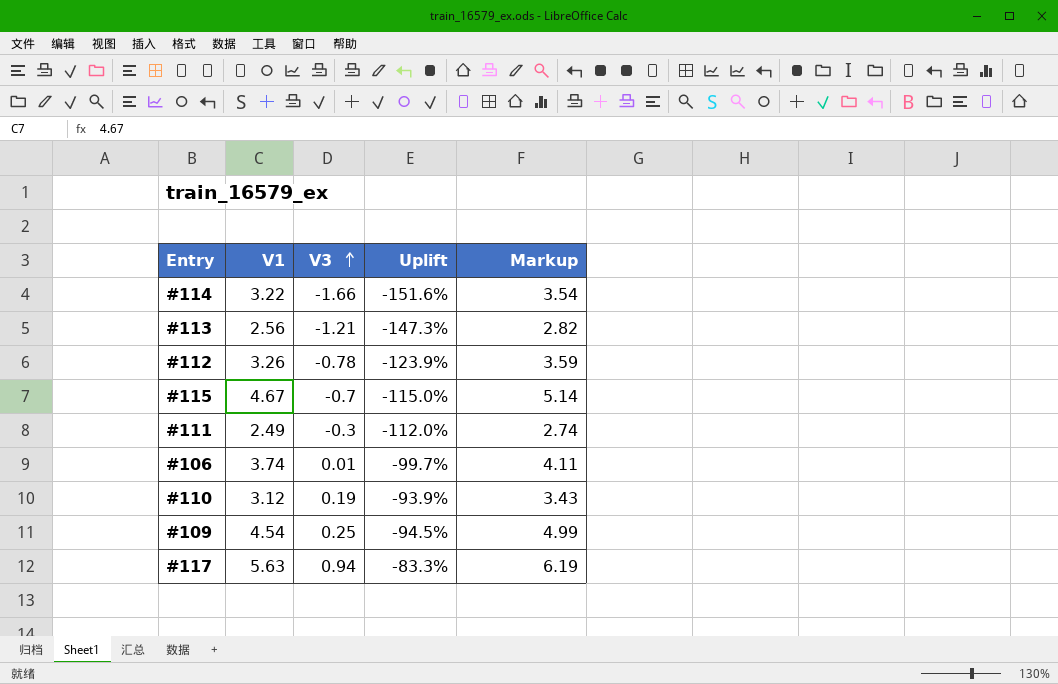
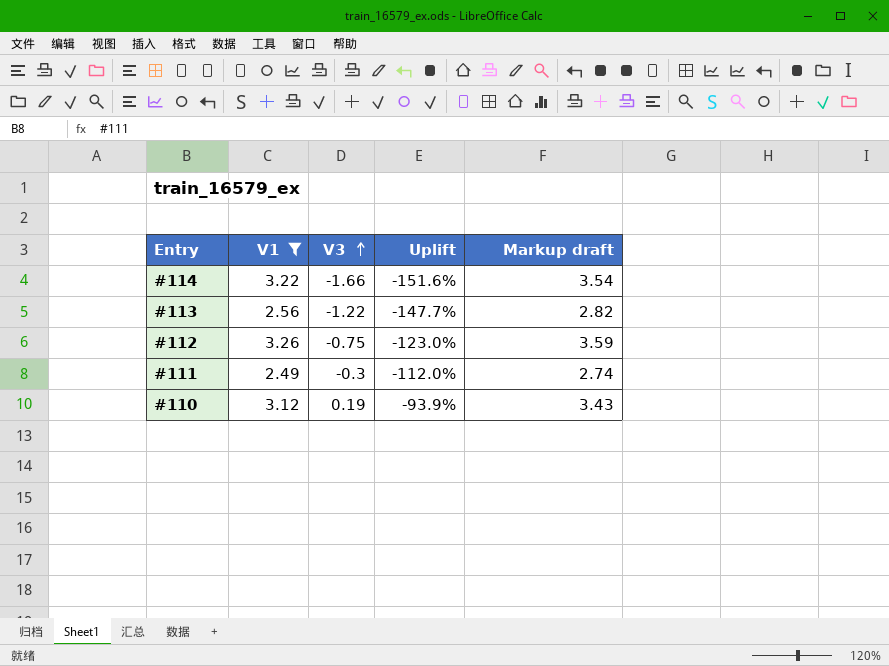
filter: none -> V1 <= 3.26
column name: Markup -> Markup draft
#113 | V3: -1.21 -> -1.22
#113 | Uplift: -147.3% -> -147.7%
#112 | V3: -0.78 -> -0.75
#112 | Uplift: -123.9% -> -123.0%

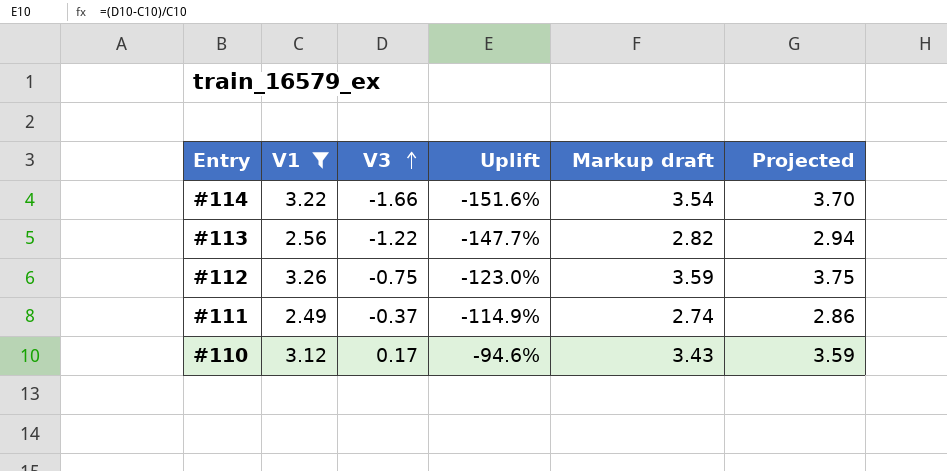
column Projected | formula: none -> [V1] * 1.15
#111 | V3: -0.3 -> -0.37
#111 | Uplift: -112.0% -> -114.9%
#110 | V3: 0.19 -> 0.17
#110 | Uplift: -93.9% -> -94.6%

